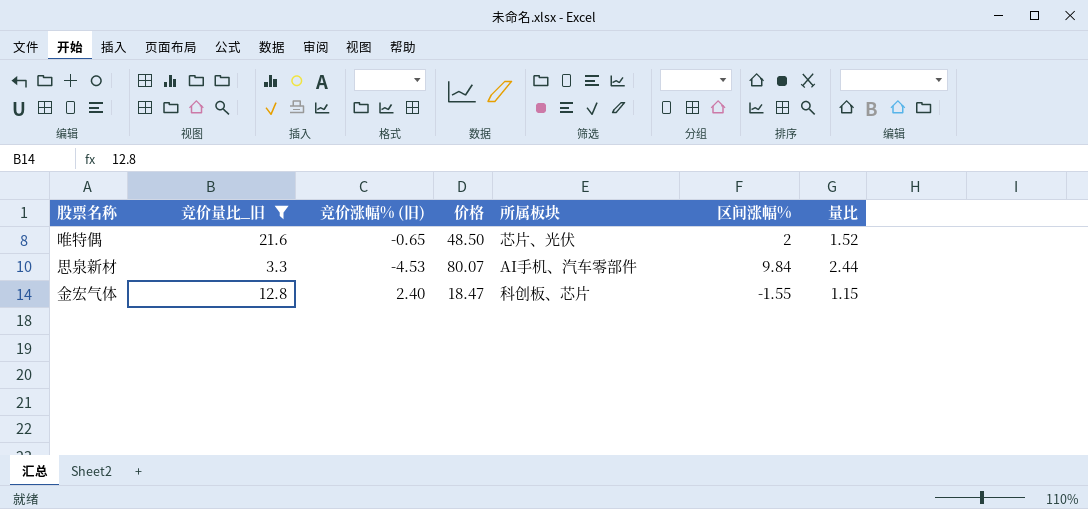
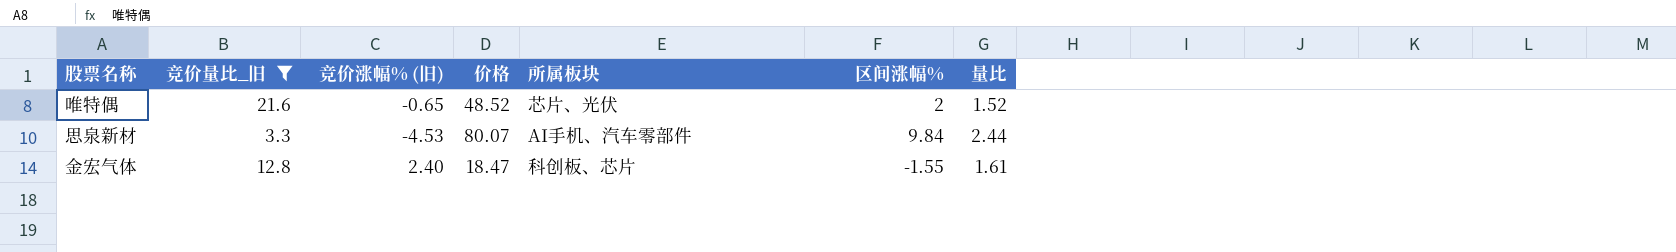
唯特偶 | 价格: 48.50 -> 48.52
金宏气体 | 量比: 1.15 -> 1.61

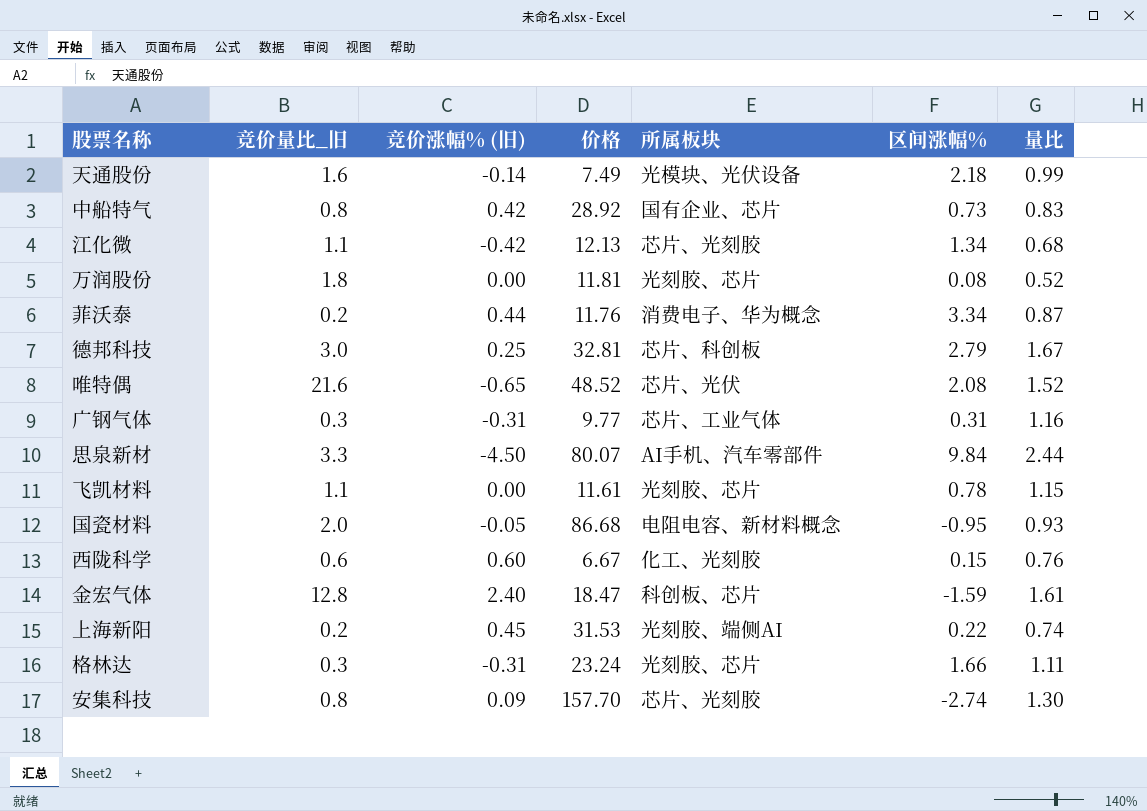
filter: 竞价量比_旧 >= 3.3 -> none
唯特偶 | 区间涨幅%: 2 -> 2.08
思泉新材 | 竞价涨幅% (旧): -4.53 -> -4.50
金宏气体 | 区间涨幅%: -1.55 -> -1.59

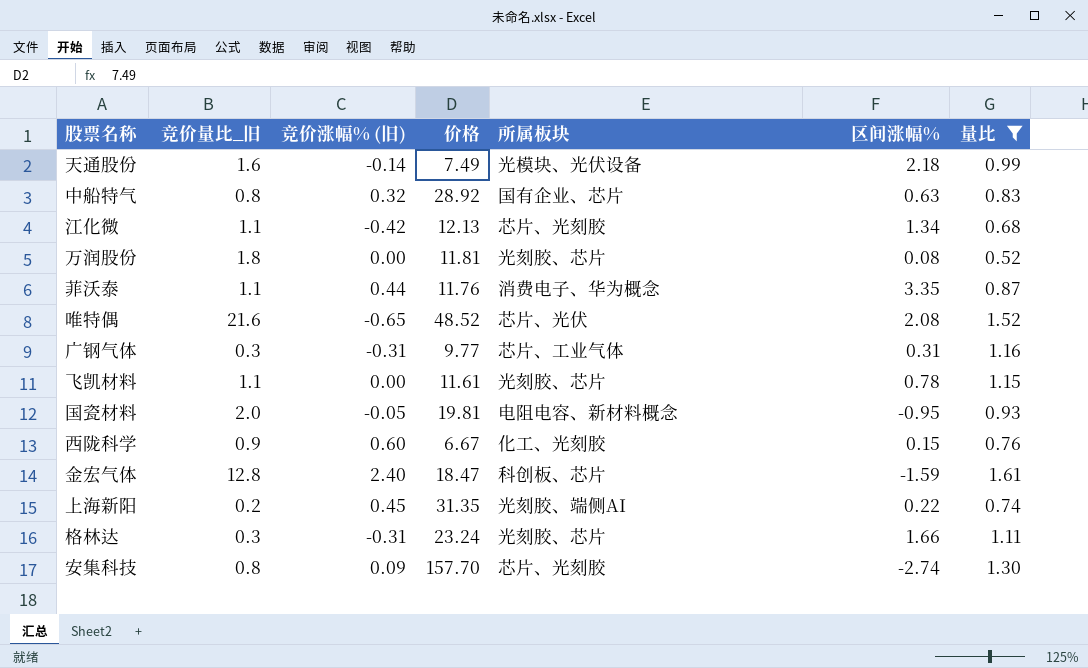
filter: none -> 量比 <= 1.61
中船特气 | 竞价涨幅% (旧): 0.42 -> 0.32
中船特气 | 区间涨幅%: 0.73 -> 0.63
菲沃泰 | 竞价量比_旧: 0.2 -> 1.1
菲沃泰 | 区间涨幅%: 3.34 -> 3.35
国瓷材料 | 价格: 86.68 -> 19.81
西陇科学 | 竞价量比_旧: 0.6 -> 0.9
上海新阳 | 价格: 31.53 -> 31.35

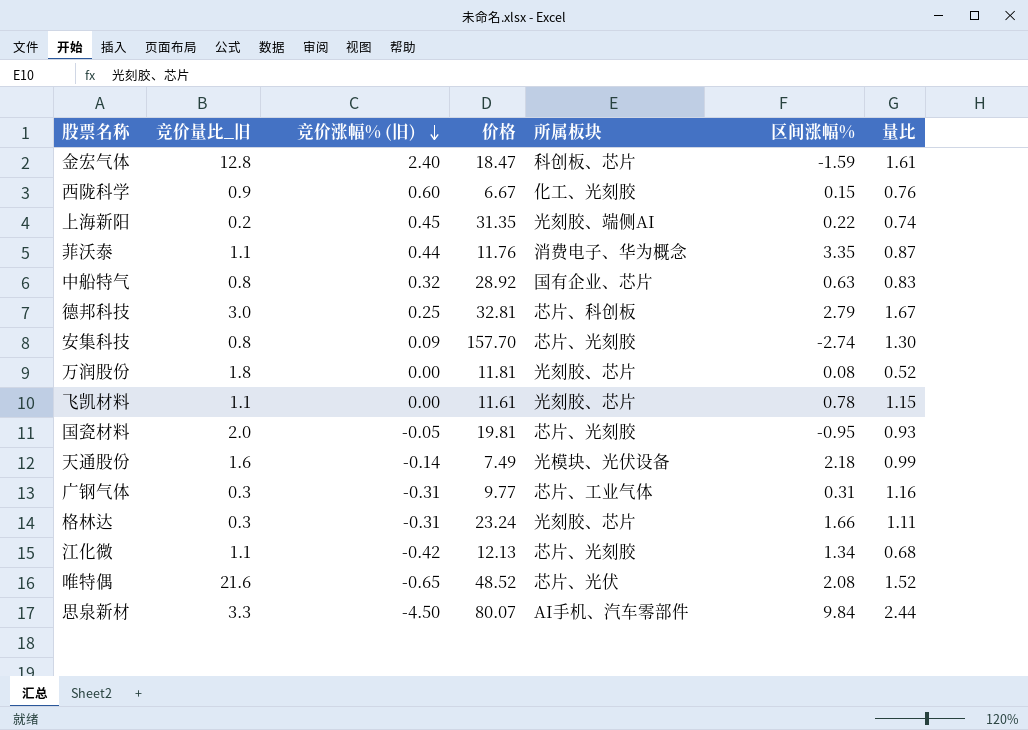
filter: 量比 <= 1.61 -> none
row order: none -> 竞价涨幅% (旧) descending
国瓷材料 | 所属板块: 电阻电容、新材料概念 -> 芯片、光刻胶

